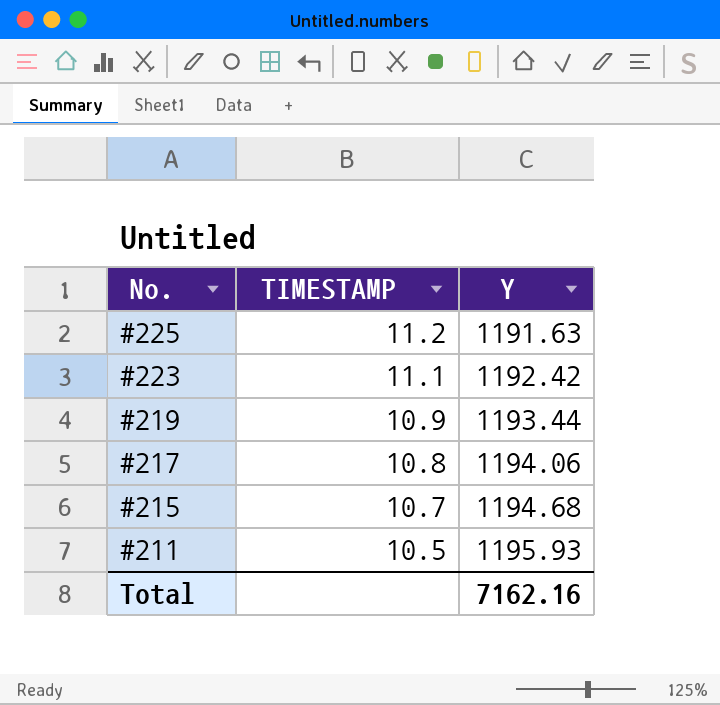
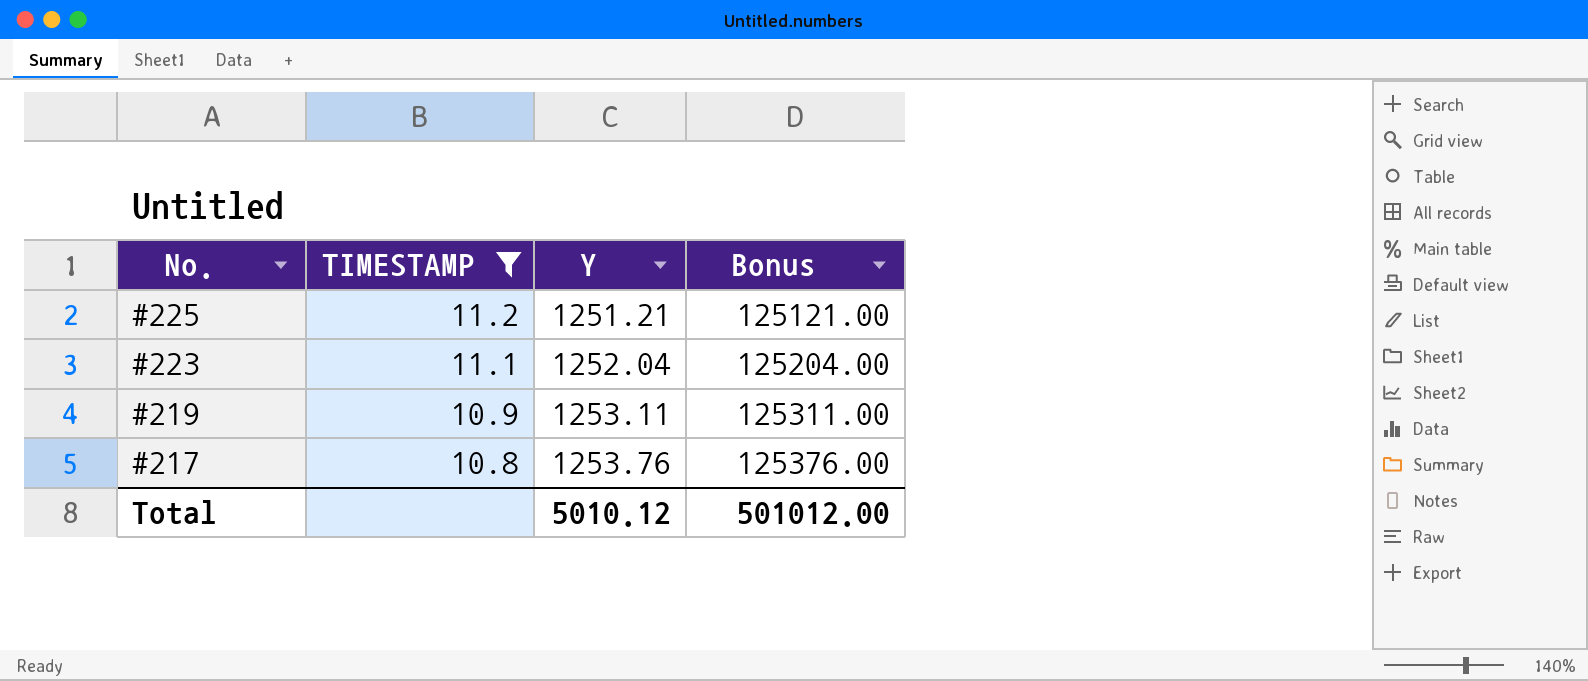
filter: none -> TIMESTAMP >= 10.8
column Bonus | formula: none -> [Y] * 100
#225 | Y: 1191.63 -> 1251.21
#223 | Y: 1192.42 -> 1252.04
#219 | Y: 1193.44 -> 1253.11
#217 | Y: 1194.06 -> 1253.76
Total | Y: 7162.16 -> 5010.12

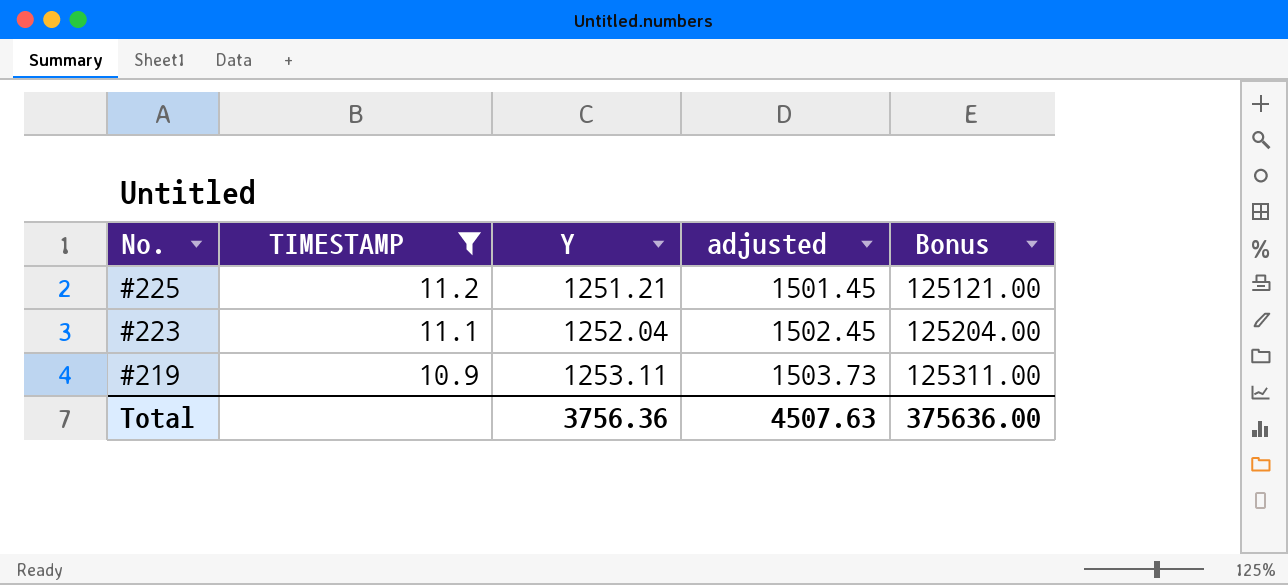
column adjusted | formula: none -> [Y] * 1.2
row #217: 10.8 | 1253.76 | 125376.00 -> none
Total | Y: 5010.12 -> 3756.36
Total | Bonus: 501012.00 -> 375636.00

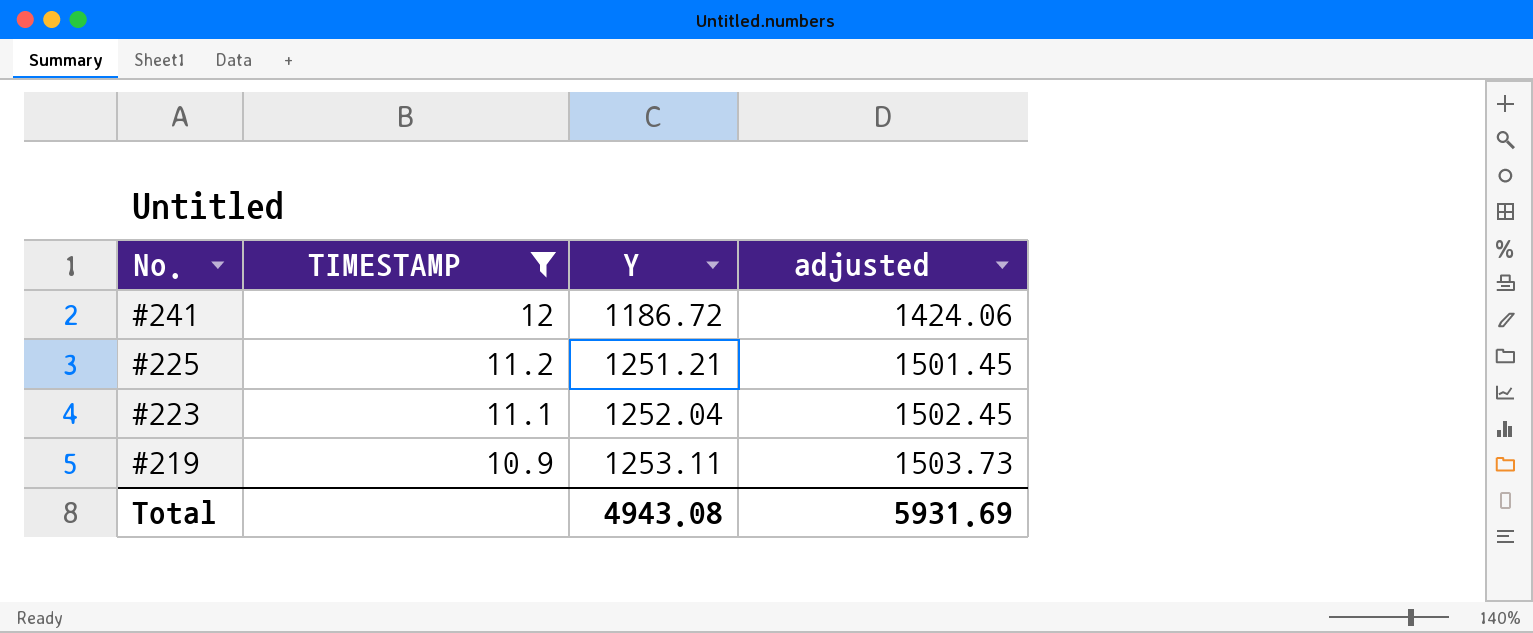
column Bonus | formula: [Y] * 100 -> none
row #241: none -> 12 | 1186.72 | 1424.06
Total | Y: 3756.36 -> 4943.08
Total | adjusted: 4507.63 -> 5931.69

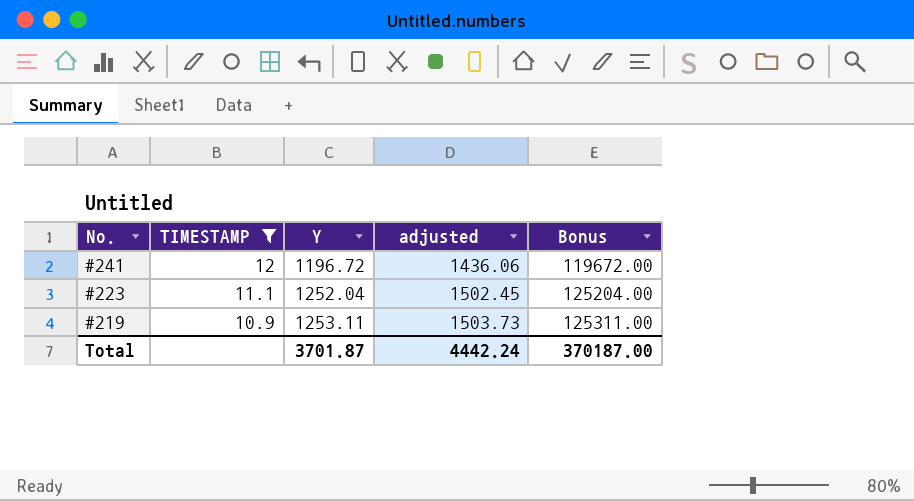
column Bonus | formula: none -> [Y] * 100
row #225: 11.2 | 1251.21 | 1501.45 -> none
#241 | Y: 1186.72 -> 1196.72
#241 | adjusted: 1424.06 -> 1436.06
Total | Y: 4943.08 -> 3701.87
Total | adjusted: 5931.69 -> 4442.24

